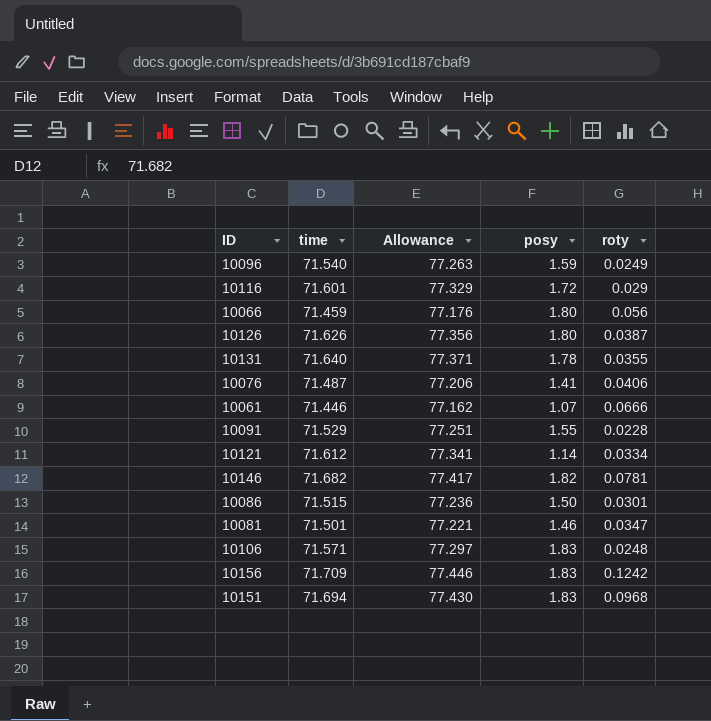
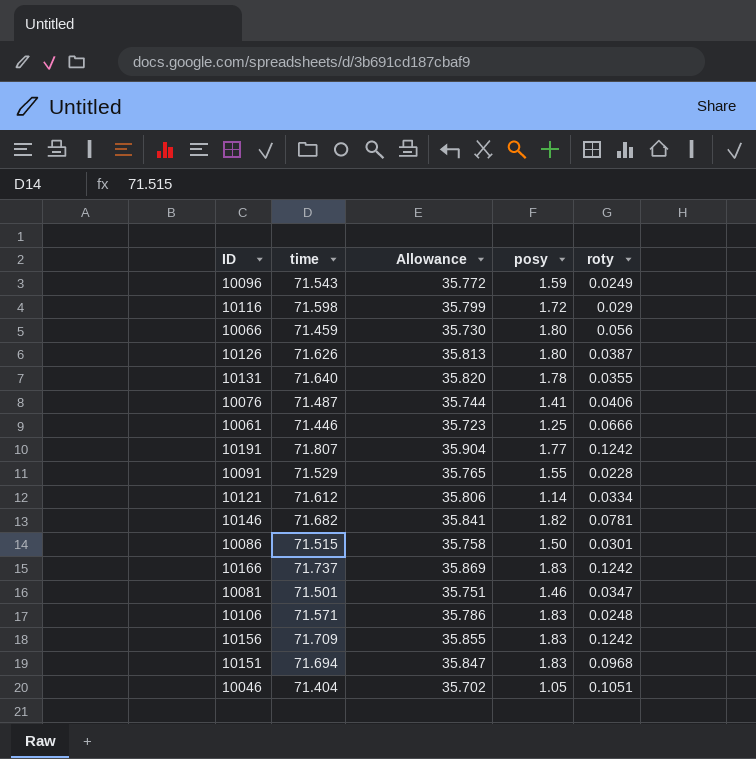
column Allowance | formula: [time] * 1.08 -> [time] * 0.5
10096 | time: 71.540 -> 71.543
10116 | time: 71.601 -> 71.598
10061 | posy: 1.07 -> 1.25
row 10191: none -> 71.807 | 35.904 | 1.77 | 0.1242
row 10166: none -> 71.737 | 35.869 | 1.83 | 0.1242
row 10046: none -> 71.404 | 35.702 | 1.05 | 0.1051

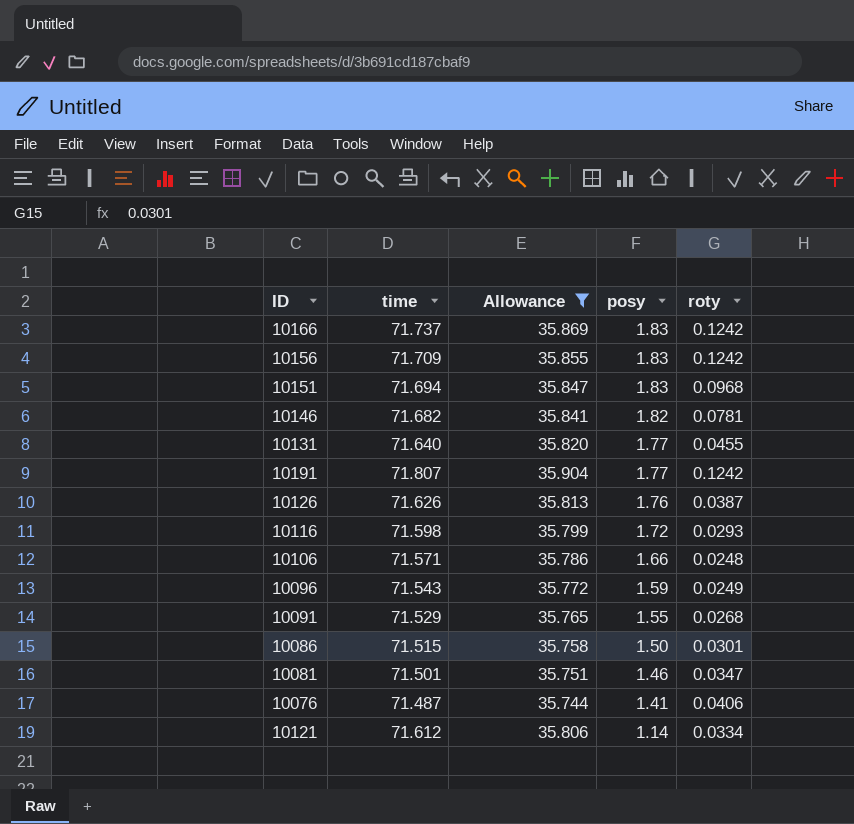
filter: none -> Allowance >= 35.744
row order: none -> posy descending
10131 | posy: 1.78 -> 1.77
10131 | roty: 0.0355 -> 0.0455
10126 | posy: 1.80 -> 1.76
10116 | roty: 0.029 -> 0.0293
10106 | posy: 1.83 -> 1.66
10091 | roty: 0.0228 -> 0.0268

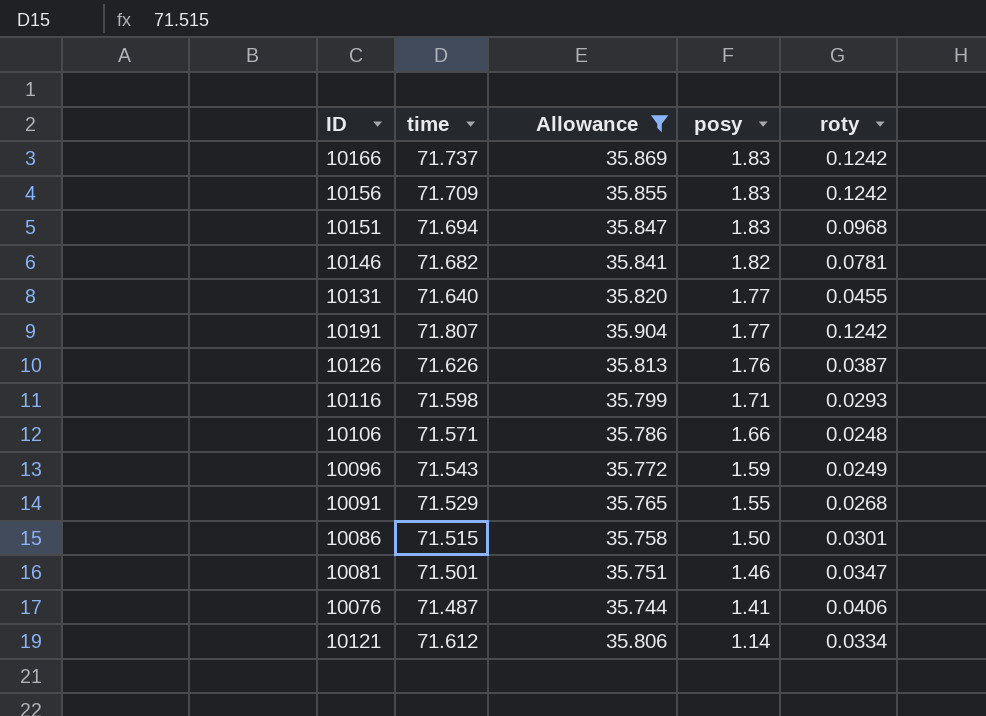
10116 | posy: 1.72 -> 1.71

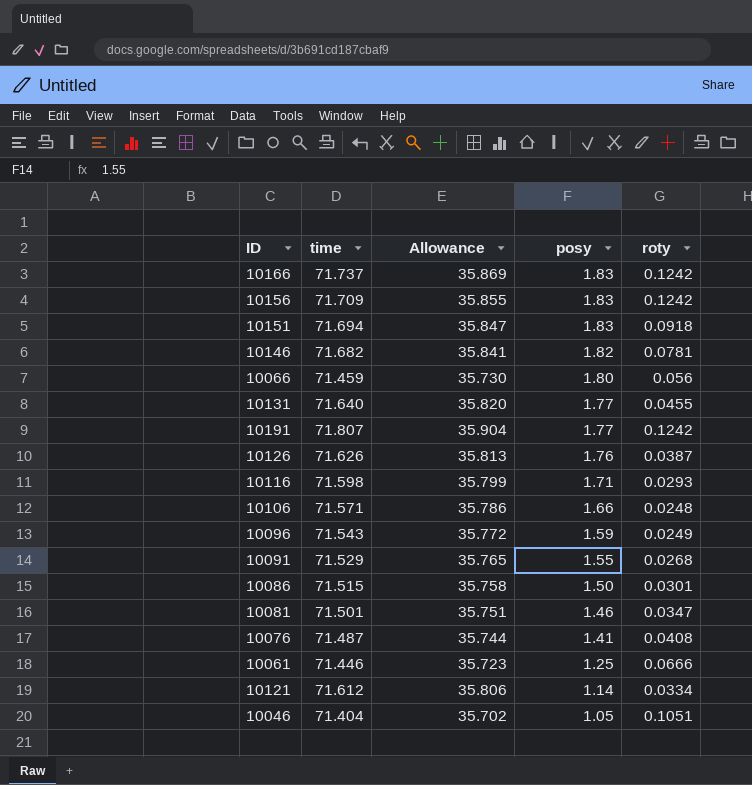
filter: Allowance >= 35.744 -> none
10151 | roty: 0.0968 -> 0.0918
10076 | roty: 0.0406 -> 0.0408

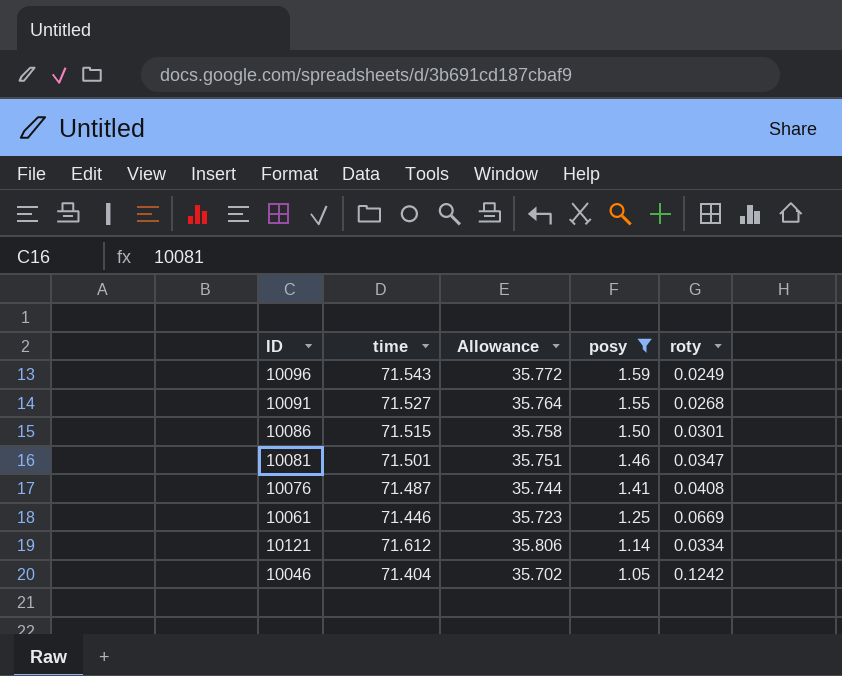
filter: none -> posy <= 1.59
10091 | time: 71.529 -> 71.527
10091 | Allowance: 35.765 -> 35.764
10061 | roty: 0.0666 -> 0.0669
10046 | roty: 0.1051 -> 0.1242

